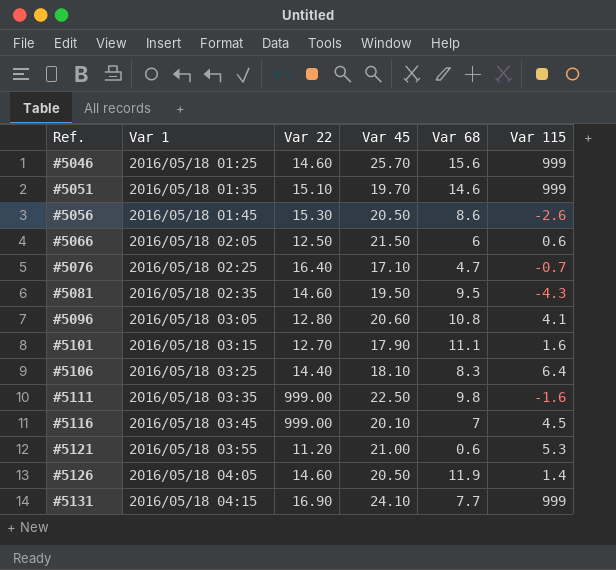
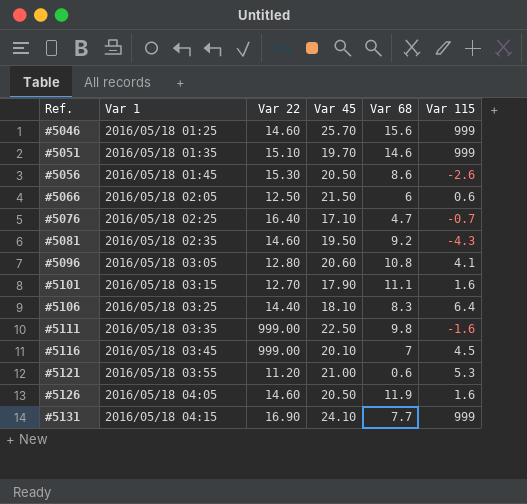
#5081 | Var 68: 9.5 -> 9.2
#5126 | Var 115: 1.4 -> 1.6

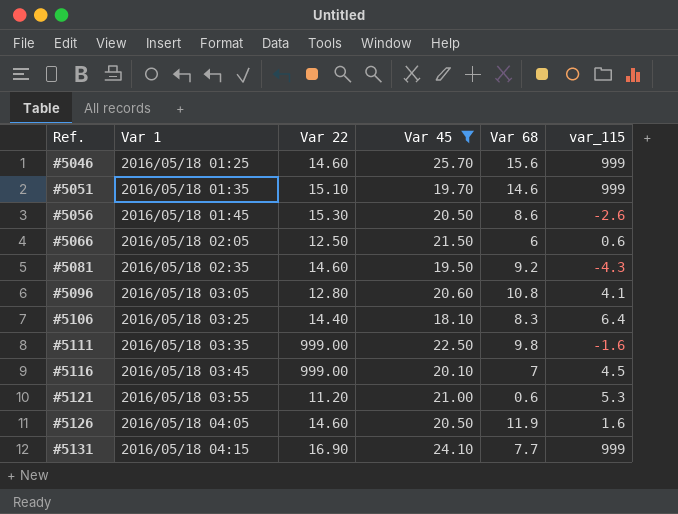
filter: none -> Var 45 >= 18.10
column name: Var 115 -> var_115

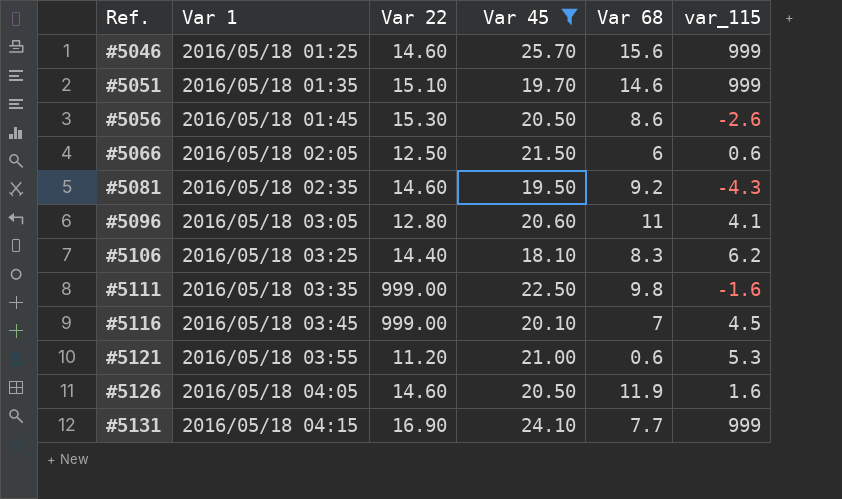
#5096 | Var 68: 10.8 -> 11
#5106 | var_115: 6.4 -> 6.2

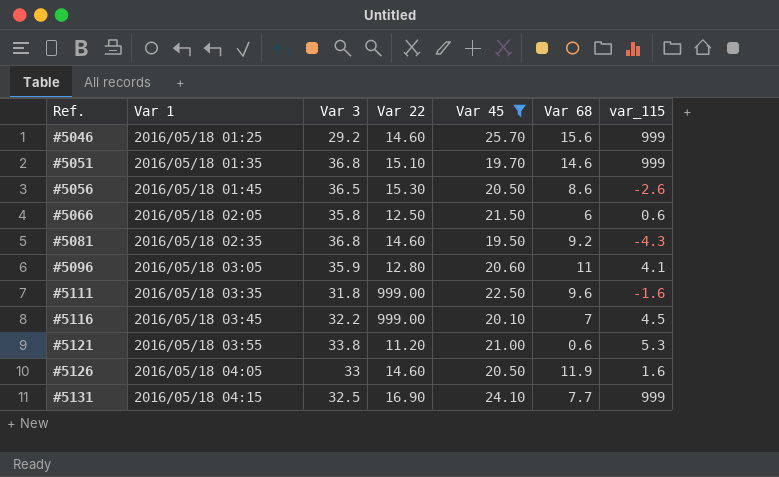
column Var 3 | position: none -> 3
row #5106: 2016/05/18 03:25 | 14.40 | 18.10 | 8.3 | 6.2 -> none
#5111 | Var 68: 9.8 -> 9.6

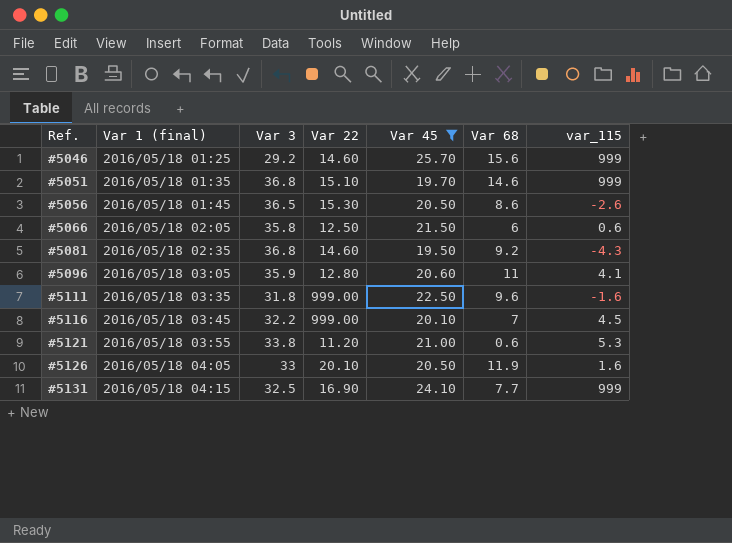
column name: Var 1 -> Var 1 (final)
#5126 | Var 22: 14.60 -> 20.10

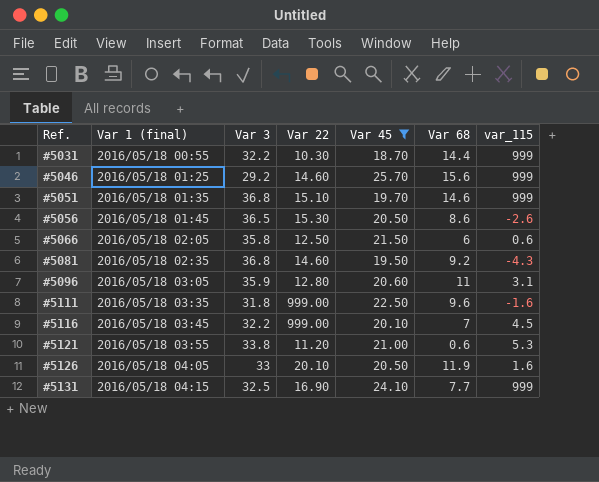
row #5031: none -> 2016/05/18 00:55 | 32.2 | 10.30 | 18.70 | 14.4 | 999
#5096 | var_115: 4.1 -> 3.1

